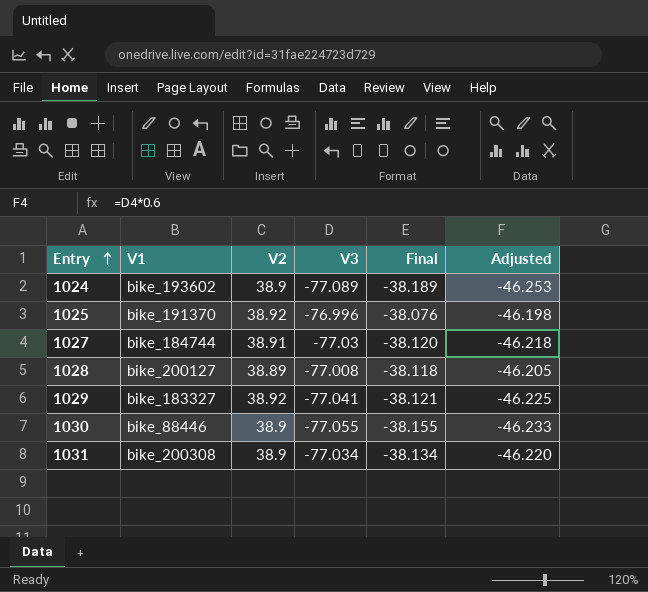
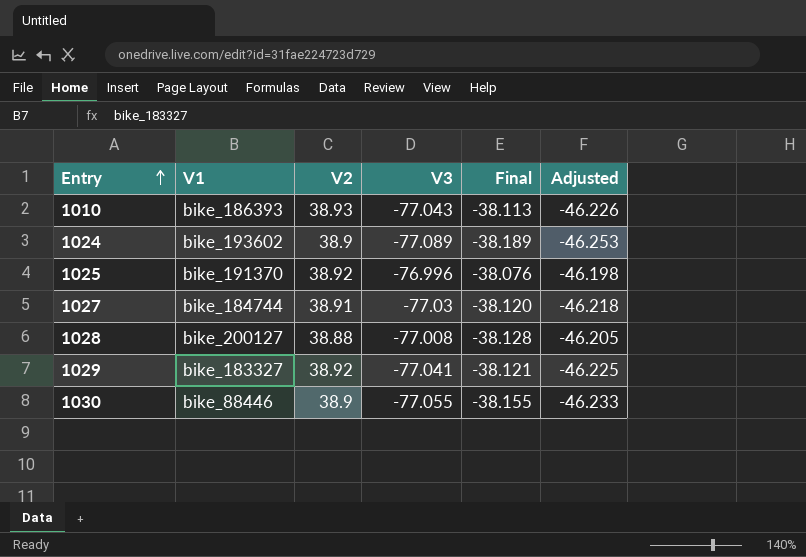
row 1031: bike_200308 | 38.9 | -77.034 | -38.134 | -46.220 -> none
row 1010: none -> bike_186393 | 38.93 | -77.043 | -38.113 | -46.226
1028 | V2: 38.89 -> 38.88
1028 | Final: -38.118 -> -38.128

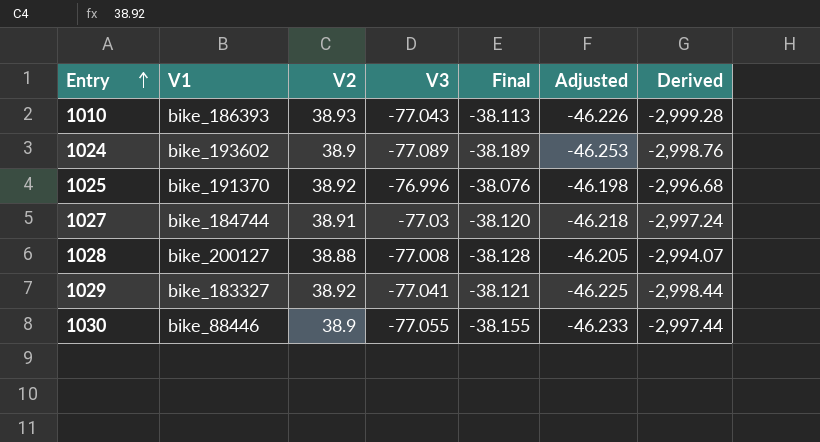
column Derived | formula: none -> [V2] * [V3]

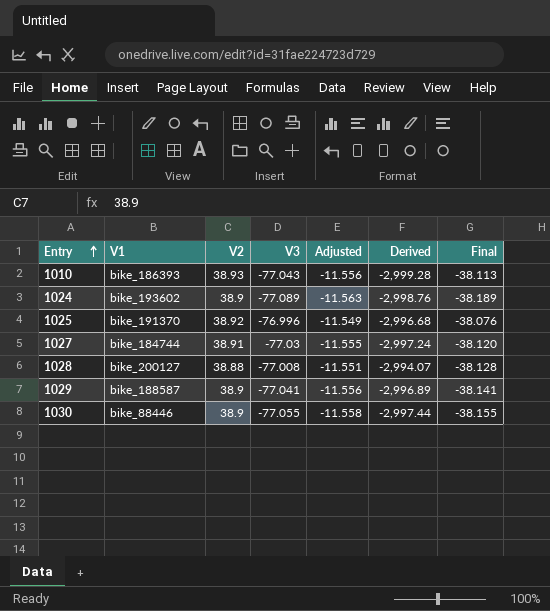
column Adjusted | formula: [V3] * 0.6 -> [V3] * 0.15
column Final | position: 5 -> 7
1029 | V1: bike_183327 -> bike_188587
1029 | V2: 38.92 -> 38.9
1029 | Derived: -2,998.44 -> -2,996.89
1029 | Final: -38.121 -> -38.141

